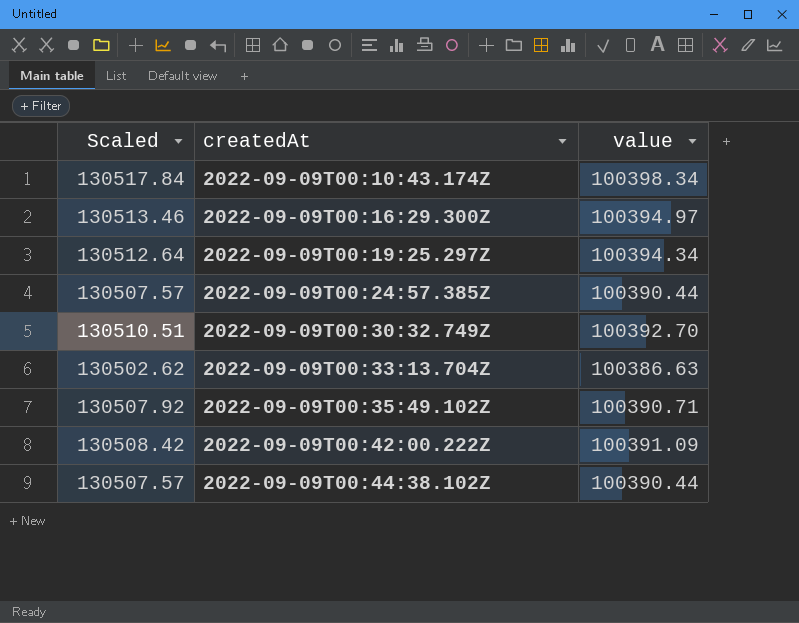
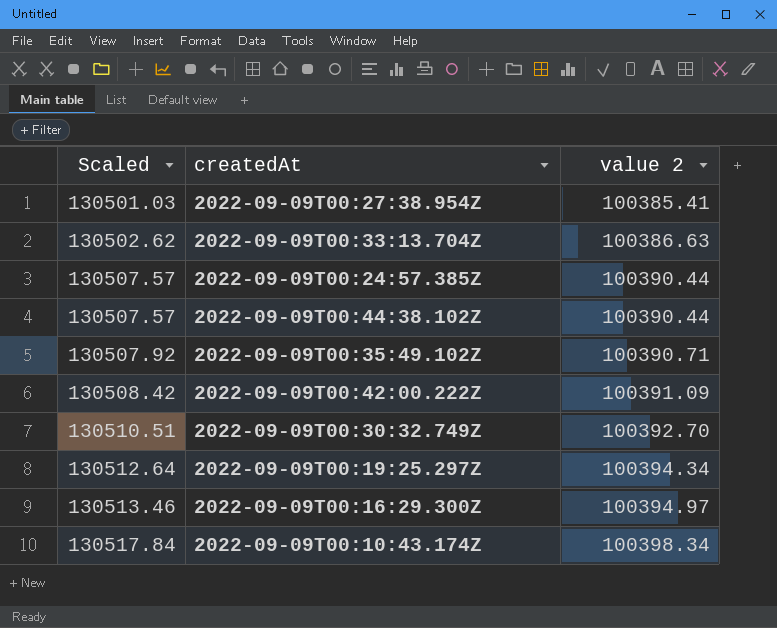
row order: createdAt ascending -> Scaled ascending
column name: value -> value 2
row 2022-09-09T00:27:38.954Z: none -> 130501.03 | 100385.41

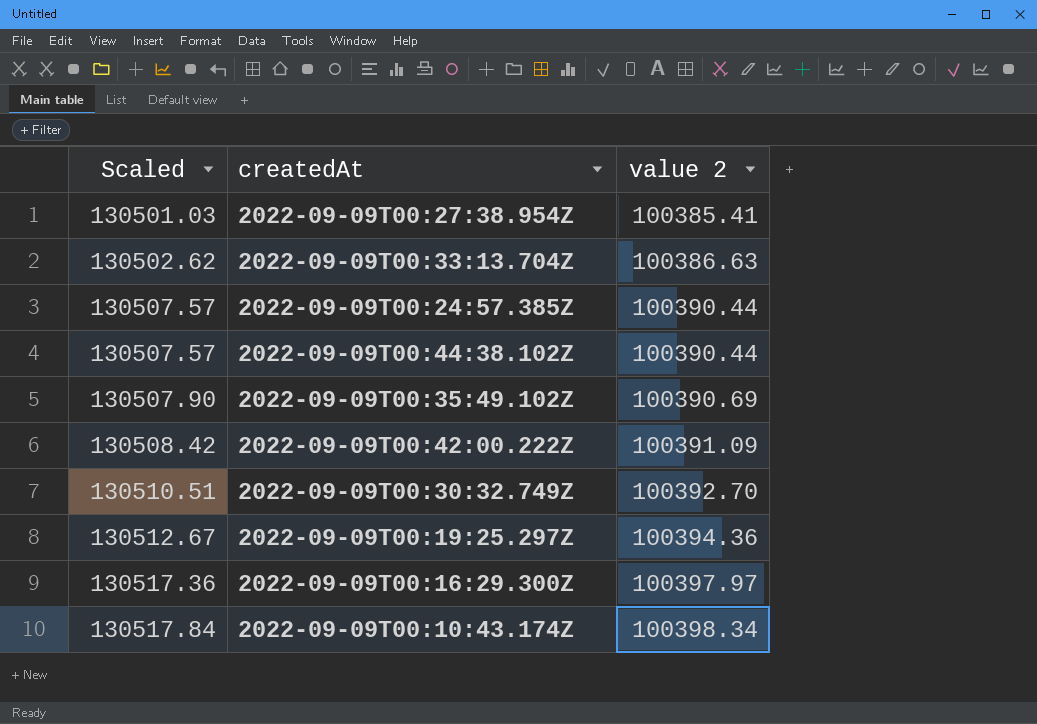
2022-09-09T00:35:49.102Z | Scaled: 130507.92 -> 130507.90
2022-09-09T00:35:49.102Z | value 2: 100390.71 -> 100390.69
2022-09-09T00:19:25.297Z | Scaled: 130512.64 -> 130512.67
2022-09-09T00:19:25.297Z | value 2: 100394.34 -> 100394.36
2022-09-09T00:16:29.300Z | Scaled: 130513.46 -> 130517.36
2022-09-09T00:16:29.300Z | value 2: 100394.97 -> 100397.97

